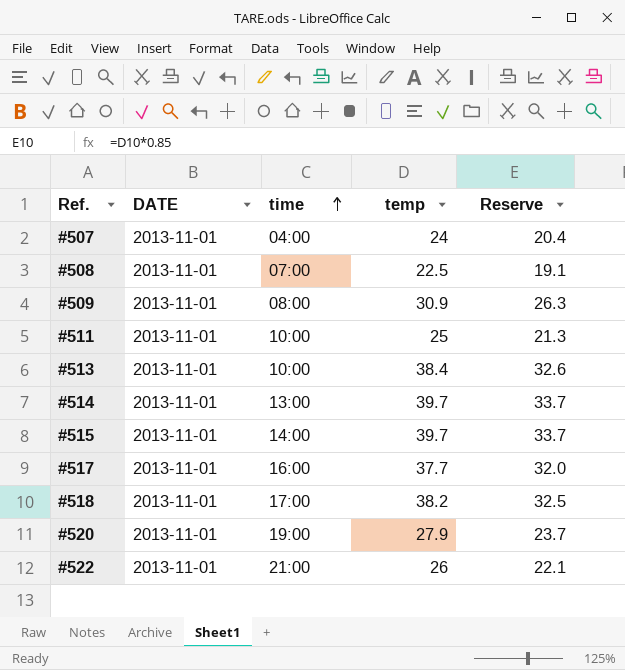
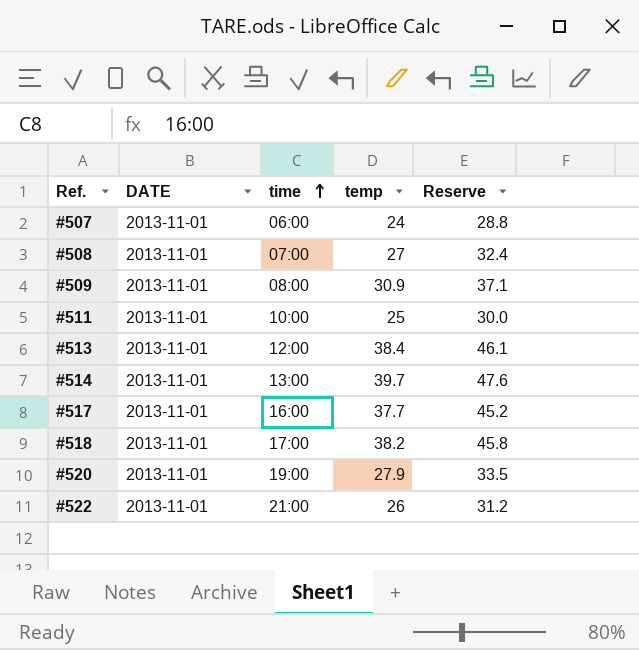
column Reserve | formula: [temp] * 0.85 -> [temp] * 1.2
row #515: 2013-11-01 | 14:00 | 39.7 | 33.7 -> none
#507 | time: 04:00 -> 06:00
#508 | temp: 22.5 -> 27
#513 | time: 10:00 -> 12:00

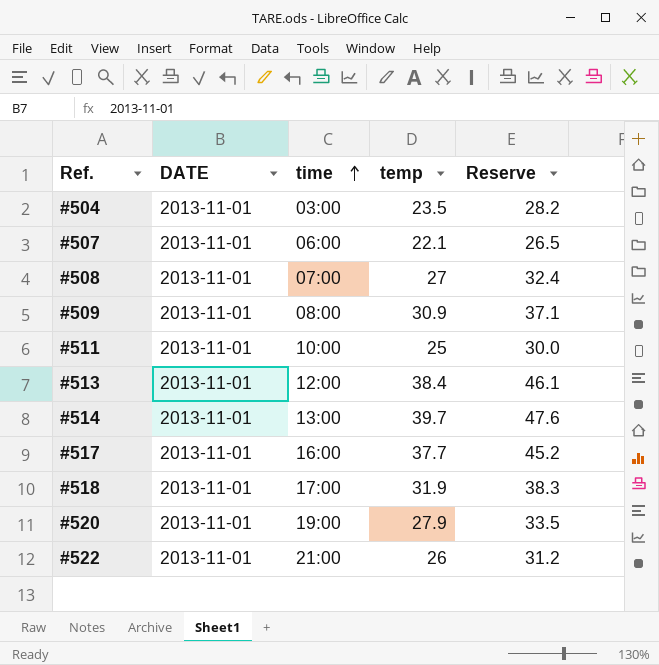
row #504: none -> 2013-11-01 | 03:00 | 23.5 | 28.2
#507 | temp: 24 -> 22.1
#507 | Reserve: 28.8 -> 26.5
#518 | temp: 38.2 -> 31.9
#518 | Reserve: 45.8 -> 38.3

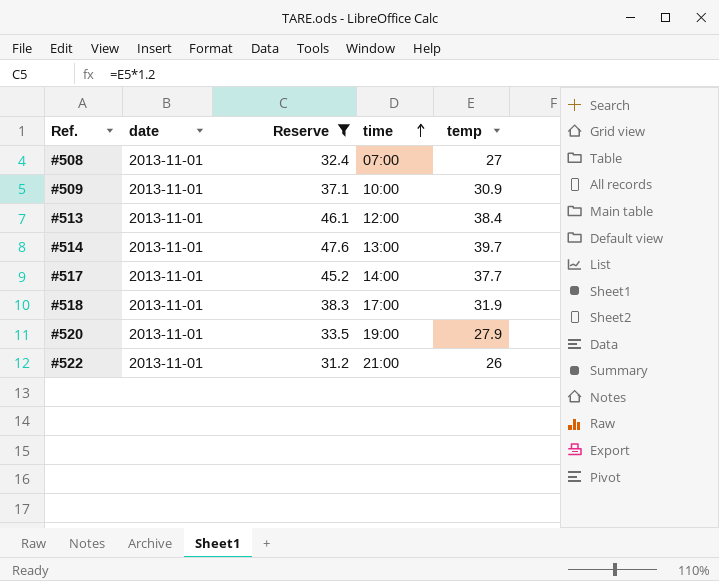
filter: none -> Reserve >= 31.2
column name: DATE -> date
column Reserve | position: 5 -> 3
#509 | time: 08:00 -> 10:00
#517 | time: 16:00 -> 14:00

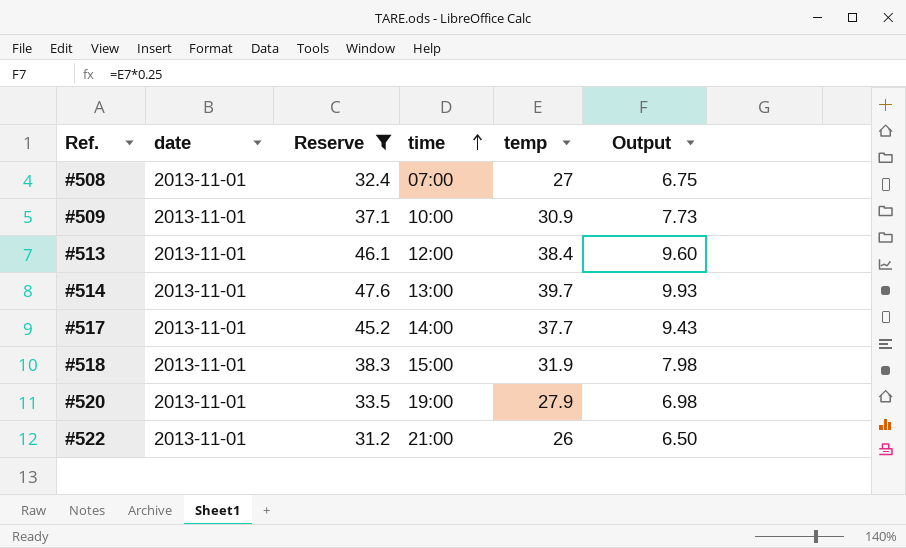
column Output | formula: none -> [temp] * 0.25
#518 | time: 17:00 -> 15:00

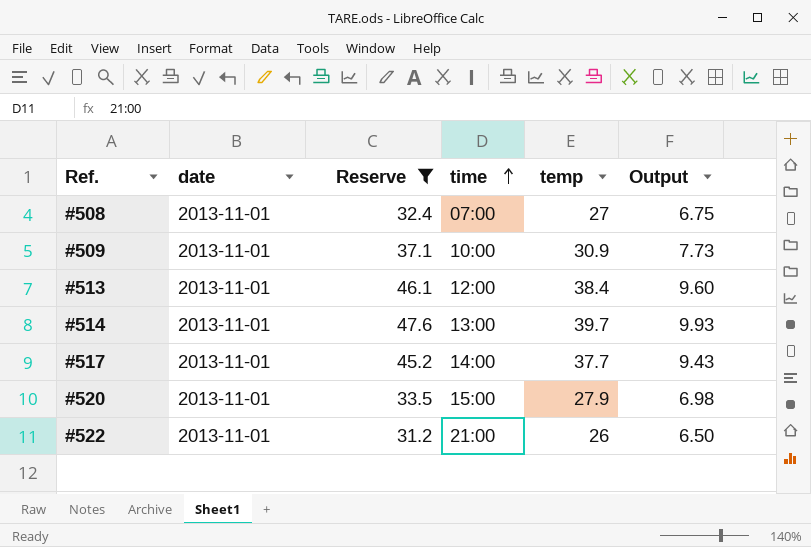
row #518: 2013-11-01 | 38.3 | 15:00 | 31.9 | 7.98 -> none
#520 | time: 19:00 -> 15:00

